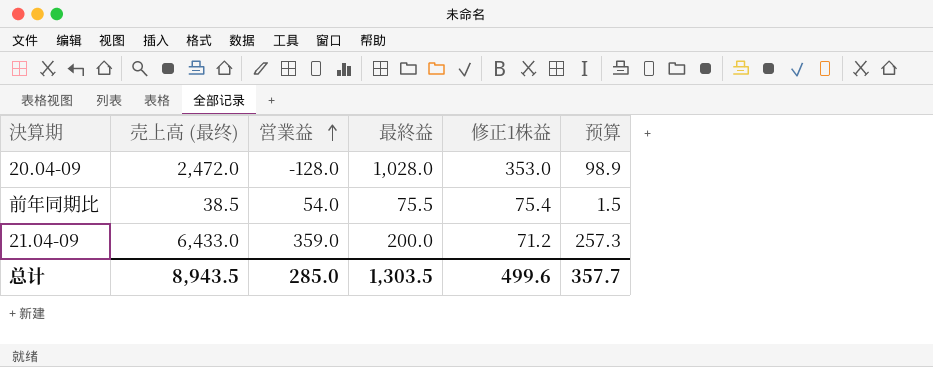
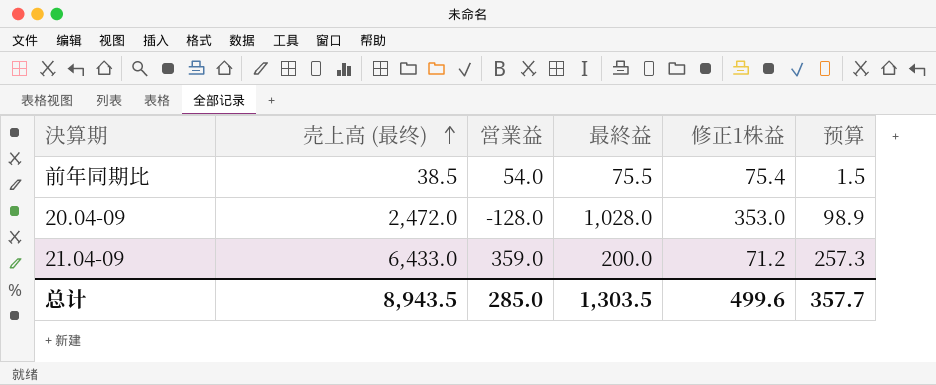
row order: 営業益 ascending -> 売上高 (最终) ascending

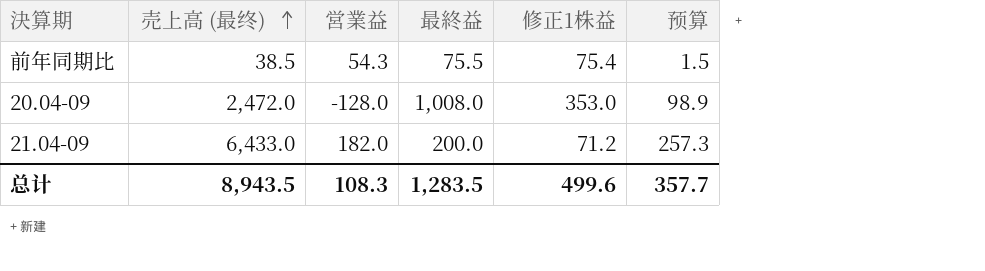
前年同期比 | 営業益: 54.0 -> 54.3
20.04-09 | 最終益: 1,028.0 -> 1,008.0
21.04-09 | 営業益: 359.0 -> 182.0
总计 | 営業益: 285.0 -> 108.3
总计 | 最終益: 1,303.5 -> 1,283.5

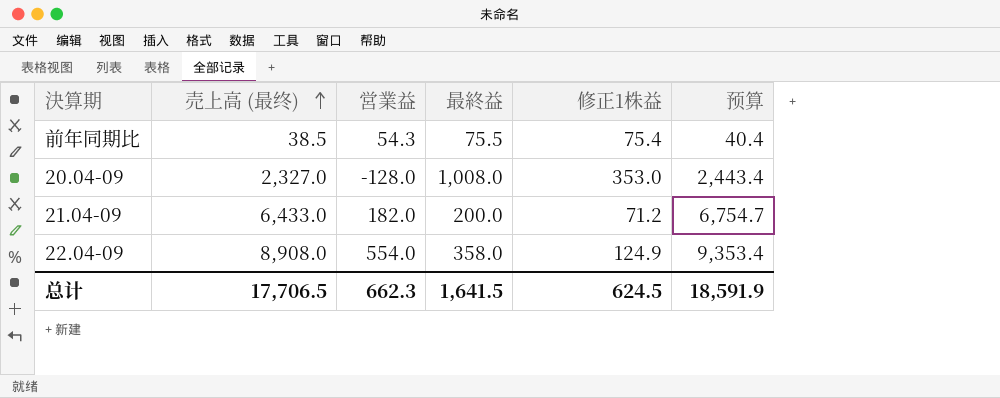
column 预算 | formula: [売上高 (最终)] * 0.04 -> [売上高 (最终)] * 1.05
20.04-09 | 売上高 (最终): 2,472.0 -> 2,327.0
row 22.04-09: none -> 8,908.0 | 554.0 | 358.0 | 124.9 | 9,353.4
总计 | 売上高 (最终): 8,943.5 -> 17,706.5
总计 | 営業益: 108.3 -> 662.3
总计 | 最終益: 1,283.5 -> 1,641.5
总计 | 修正1株益: 499.6 -> 624.5
总计 | 预算: 357.7 -> 18,591.9

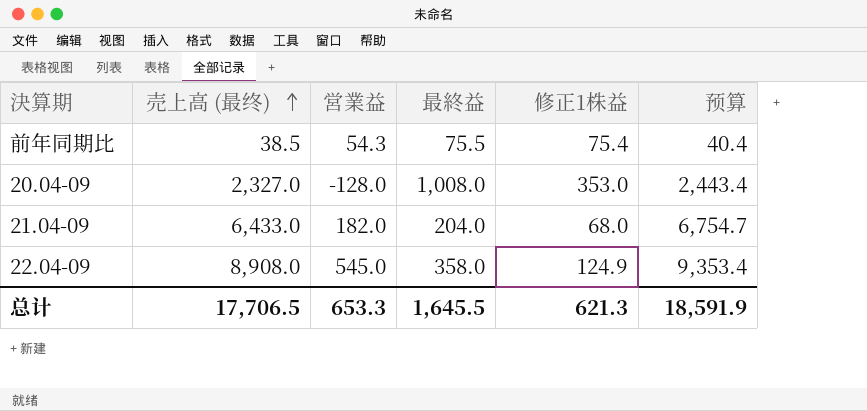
21.04-09 | 最終益: 200.0 -> 204.0
21.04-09 | 修正1株益: 71.2 -> 68.0
22.04-09 | 営業益: 554.0 -> 545.0
总计 | 営業益: 662.3 -> 653.3
总计 | 最終益: 1,641.5 -> 1,645.5
总计 | 修正1株益: 624.5 -> 621.3

